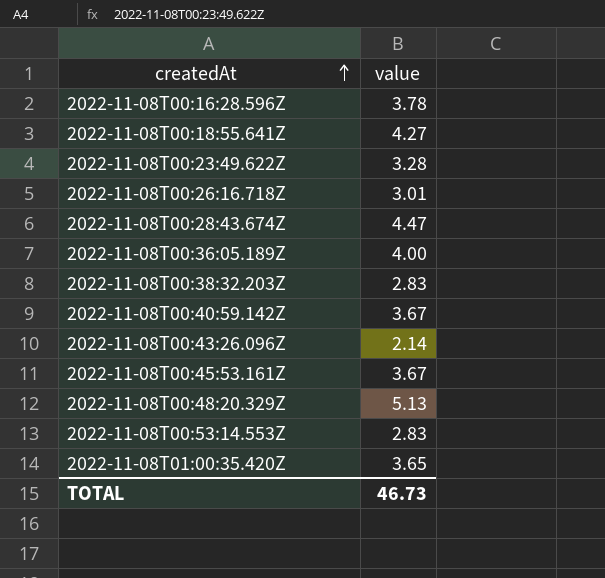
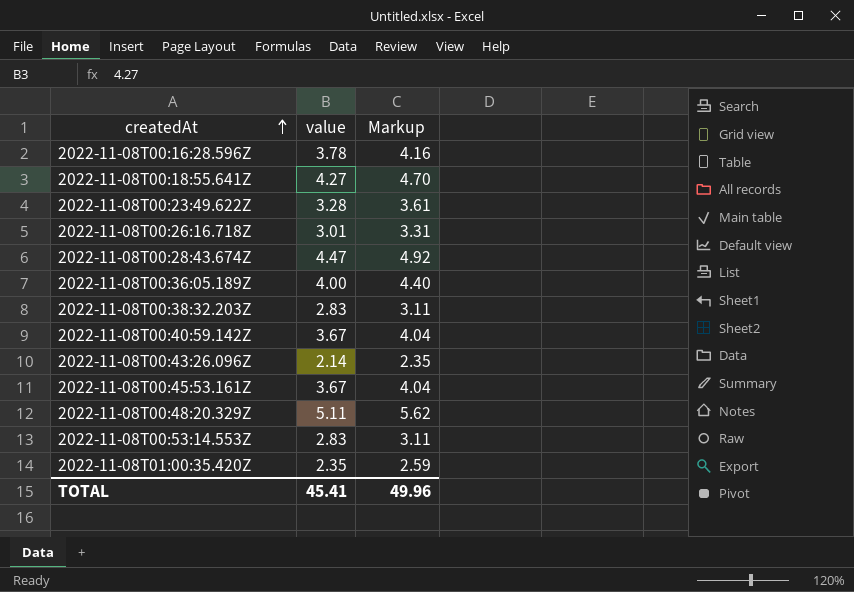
column Markup | formula: none -> [value] * 1.1
2022-11-08T00:48:20.329Z | value: 5.13 -> 5.11
2022-11-08T01:00:35.420Z | value: 3.65 -> 2.35
TOTAL | value: 46.73 -> 45.41

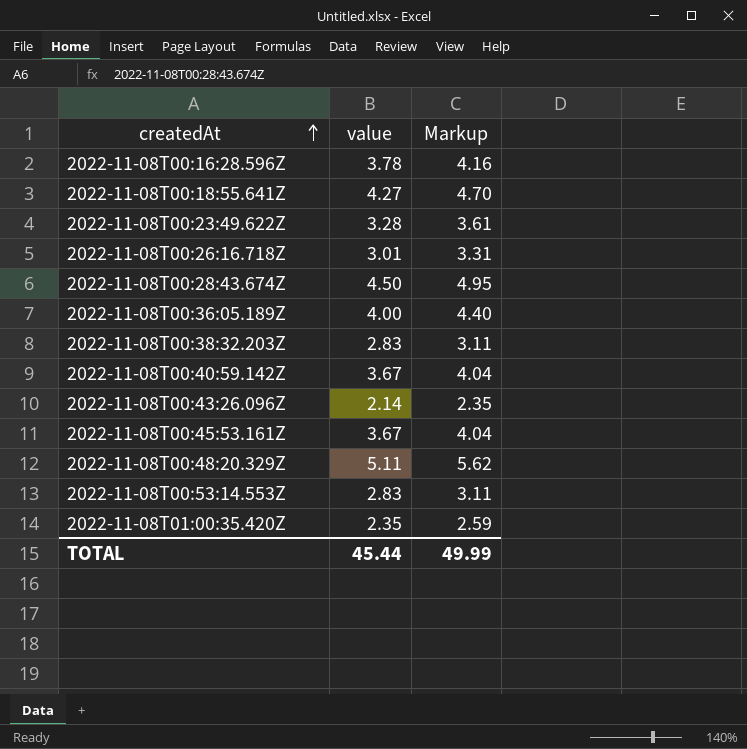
2022-11-08T00:28:43.674Z | value: 4.47 -> 4.50
2022-11-08T00:28:43.674Z | Markup: 4.92 -> 4.95
TOTAL | value: 45.41 -> 45.44
TOTAL | Markup: 49.96 -> 49.99

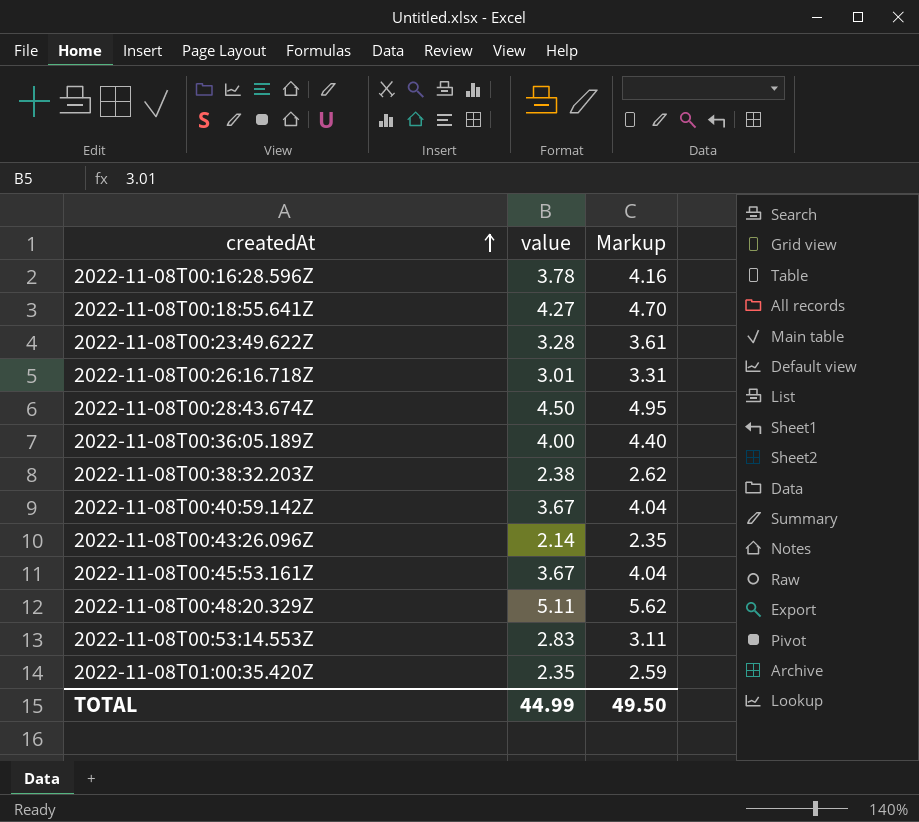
2022-11-08T00:38:32.203Z | value: 2.83 -> 2.38
2022-11-08T00:38:32.203Z | Markup: 3.11 -> 2.62
TOTAL | value: 45.44 -> 44.99
TOTAL | Markup: 49.99 -> 49.50

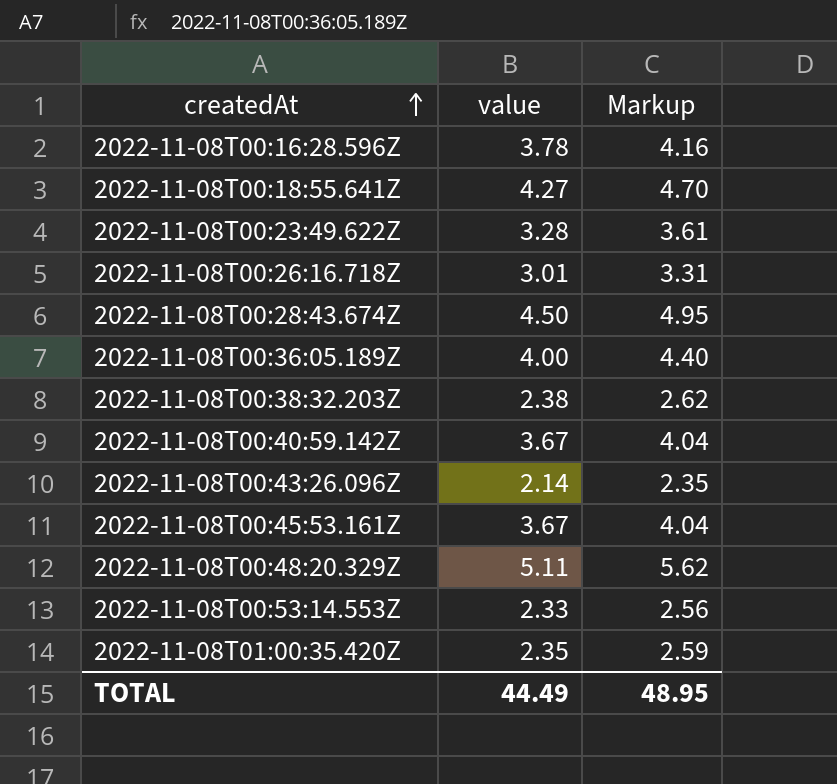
2022-11-08T00:53:14.553Z | value: 2.83 -> 2.33
2022-11-08T00:53:14.553Z | Markup: 3.11 -> 2.56
TOTAL | value: 44.99 -> 44.49
TOTAL | Markup: 49.50 -> 48.95

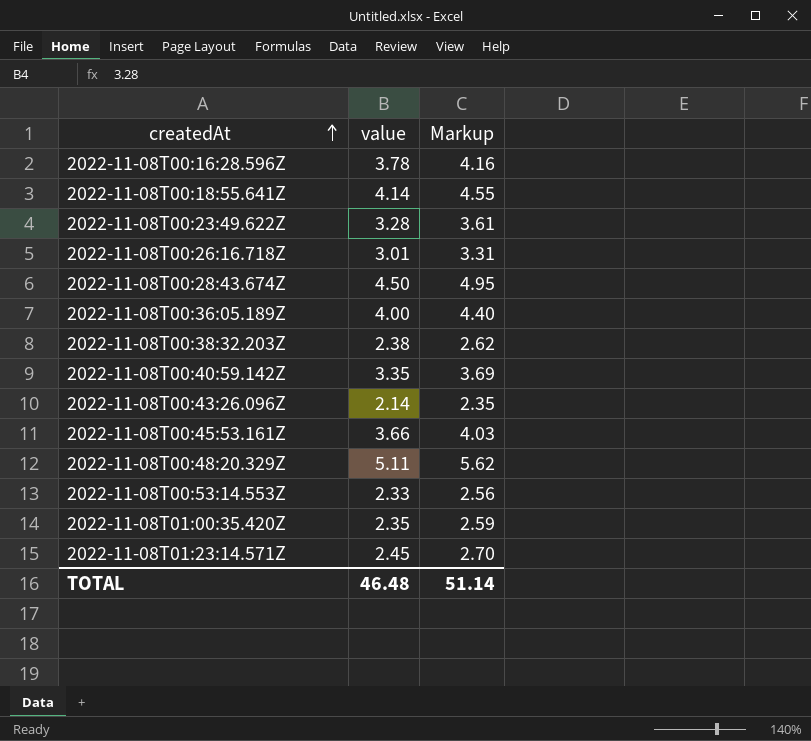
2022-11-08T00:18:55.641Z | value: 4.27 -> 4.14
2022-11-08T00:18:55.641Z | Markup: 4.70 -> 4.55
2022-11-08T00:40:59.142Z | value: 3.67 -> 3.35
2022-11-08T00:40:59.142Z | Markup: 4.04 -> 3.69
2022-11-08T00:45:53.161Z | value: 3.67 -> 3.66
2022-11-08T00:45:53.161Z | Markup: 4.04 -> 4.03
row 2022-11-08T01:23:14.571Z: none -> 2.45 | 2.70
TOTAL | value: 44.49 -> 46.48
TOTAL | Markup: 48.95 -> 51.14

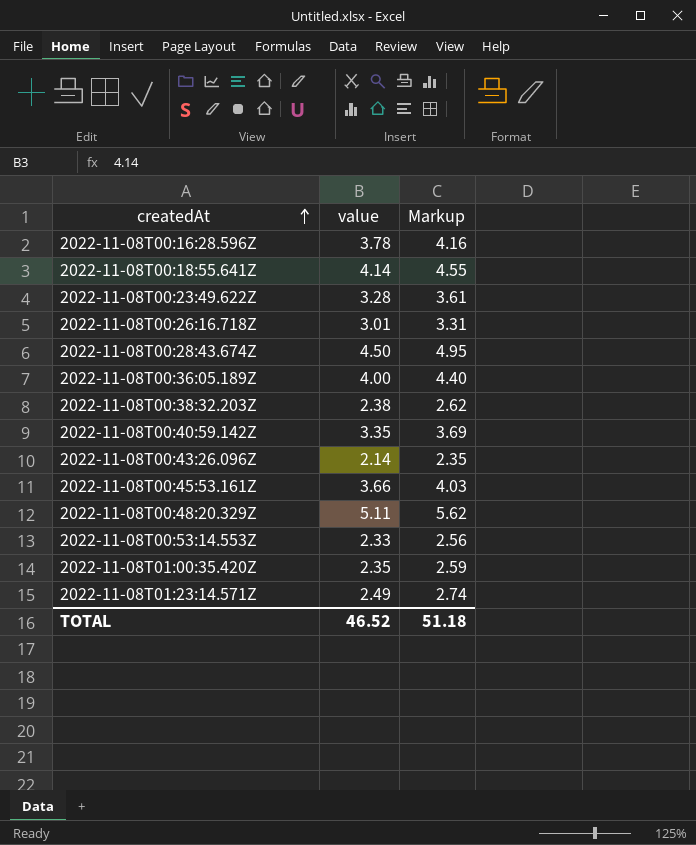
2022-11-08T01:23:14.571Z | value: 2.45 -> 2.49
2022-11-08T01:23:14.571Z | Markup: 2.70 -> 2.74
TOTAL | value: 46.48 -> 46.52
TOTAL | Markup: 51.14 -> 51.18

